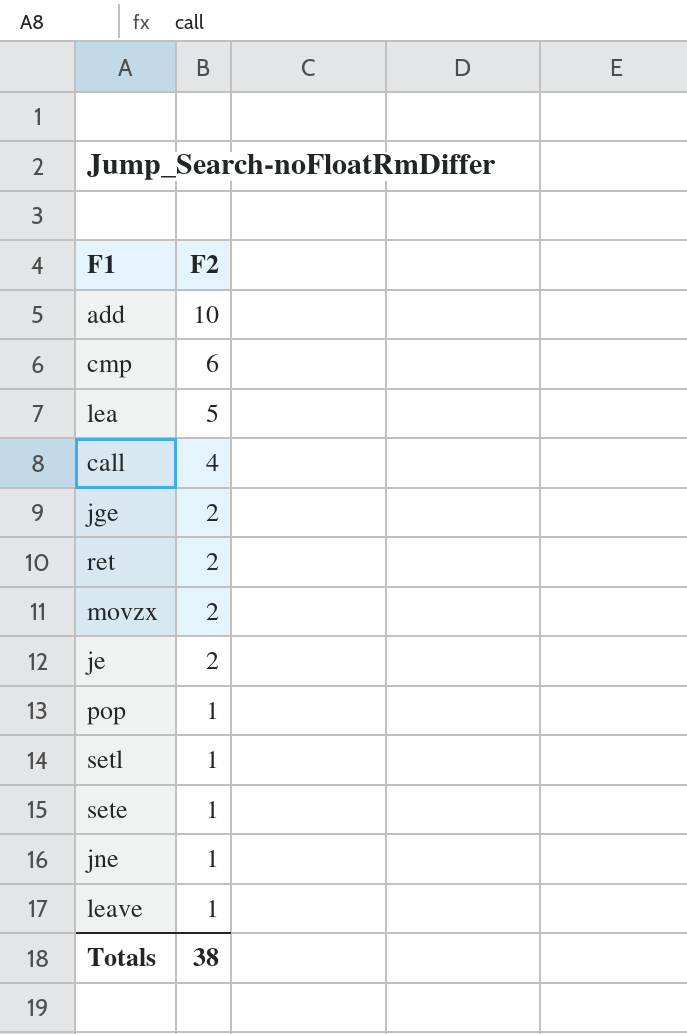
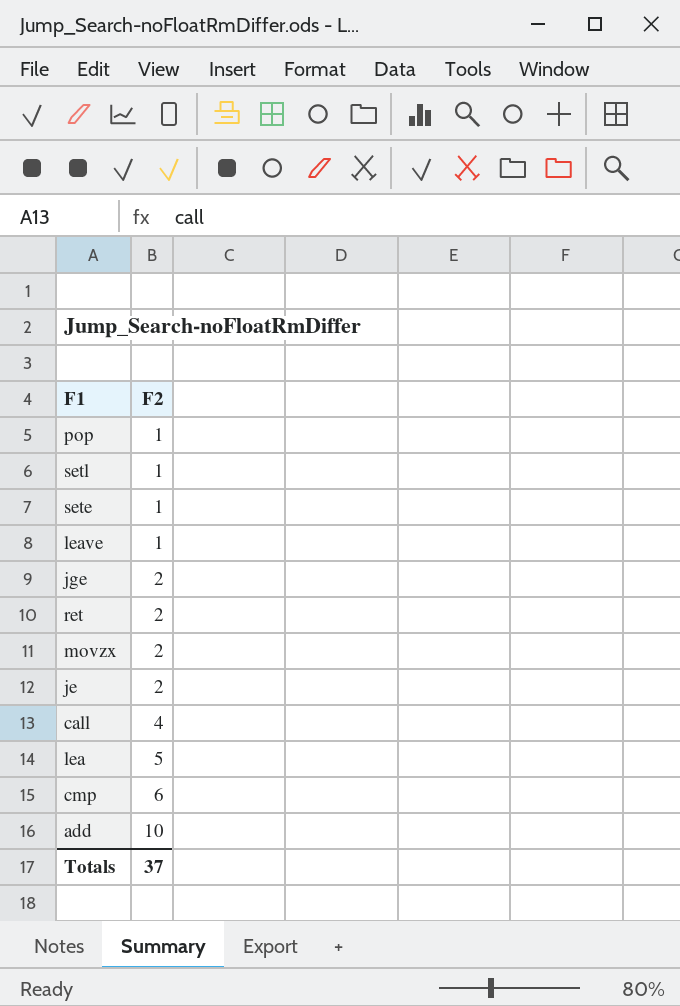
row order: F2 descending -> F2 ascending
row jne: 1 -> none
Totals | F2: 38 -> 37

